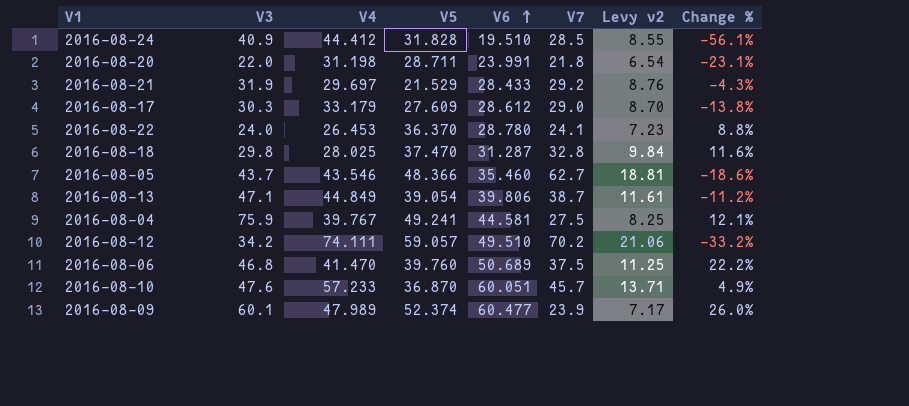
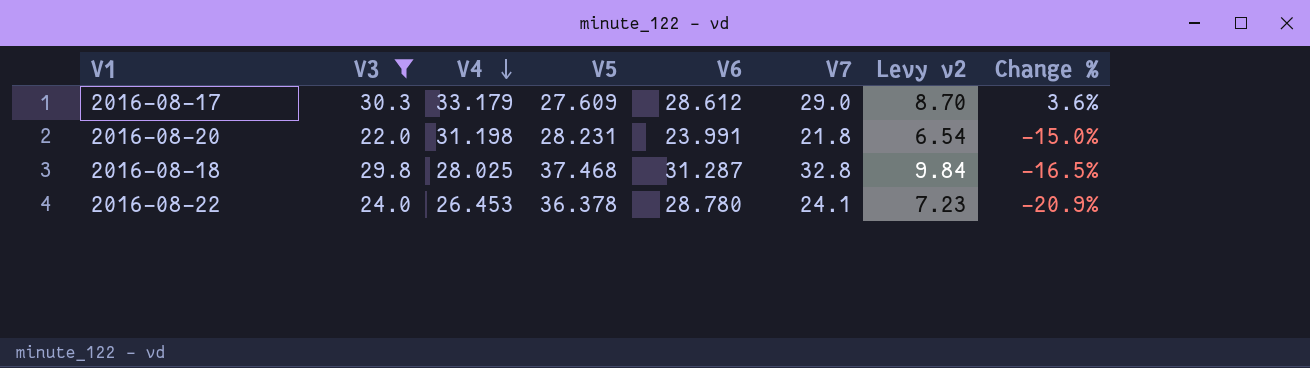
filter: none -> V3 <= 30.3
row order: V6 ascending -> V4 descending
column Change % | formula: ([V6] - [V4]) / [V4] -> ([V6] - [V5]) / [V5]
2016-08-20 | V5: 28.711 -> 28.231
2016-08-18 | V5: 37.470 -> 37.468
2016-08-22 | V5: 36.370 -> 36.378

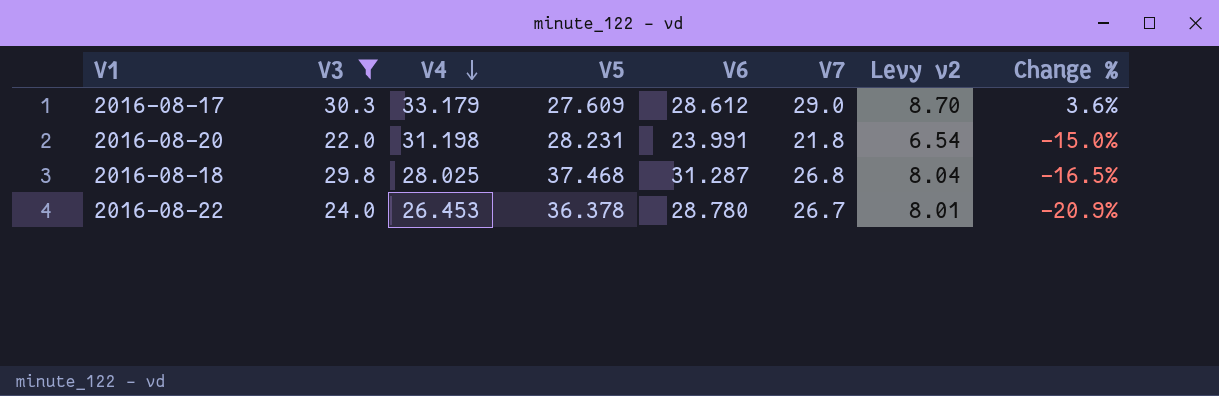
2016-08-18 | V7: 32.8 -> 26.8
2016-08-18 | Levy v2: 9.84 -> 8.04
2016-08-22 | V7: 24.1 -> 26.7
2016-08-22 | Levy v2: 7.23 -> 8.01

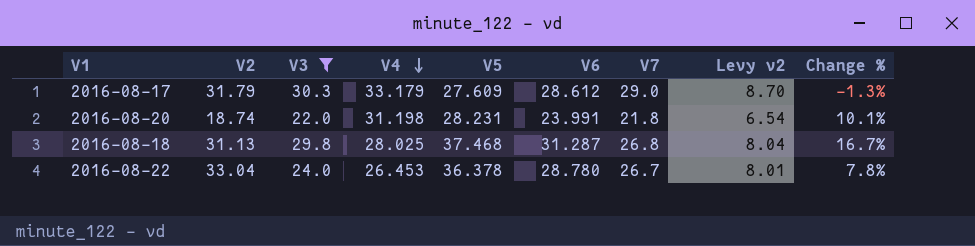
column V2 | position: none -> 2
column Change % | formula: ([V6] - [V5]) / [V5] -> ([V6] - [V7]) / [V7]

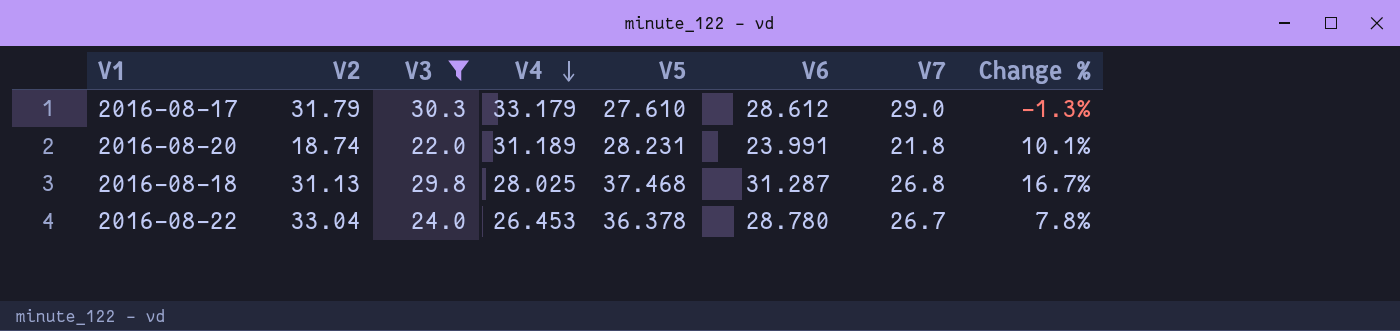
column Levy v2 | formula: [V7] * 0.3 -> none
2016-08-17 | V5: 27.609 -> 27.610
2016-08-20 | V4: 31.198 -> 31.189

